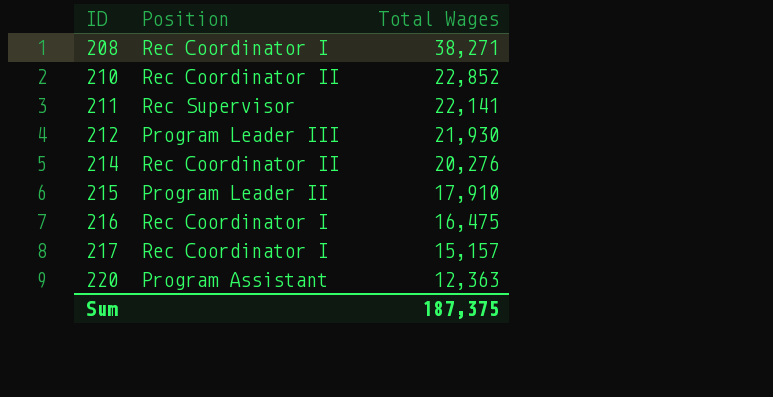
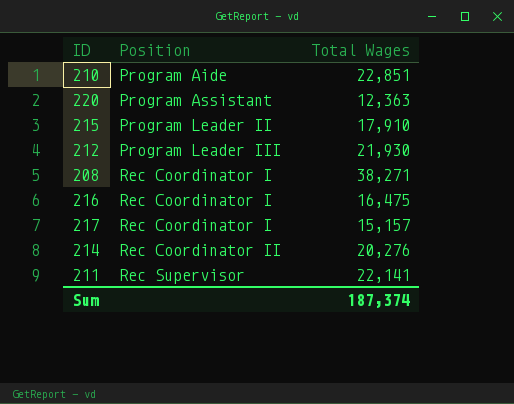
row order: ID ascending -> Position ascending
210 | Position: Rec Coordinator II -> Program Aide
210 | Total Wages: 22,852 -> 22,851
Sum | Total Wages: 187,375 -> 187,374

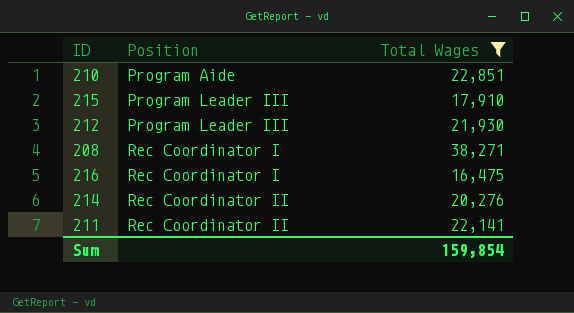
filter: none -> Total Wages >= 16,475
215 | Position: Program Leader II -> Program Leader III
211 | Position: Rec Supervisor -> Rec Coordinator II
Sum | Total Wages: 187,374 -> 159,854

